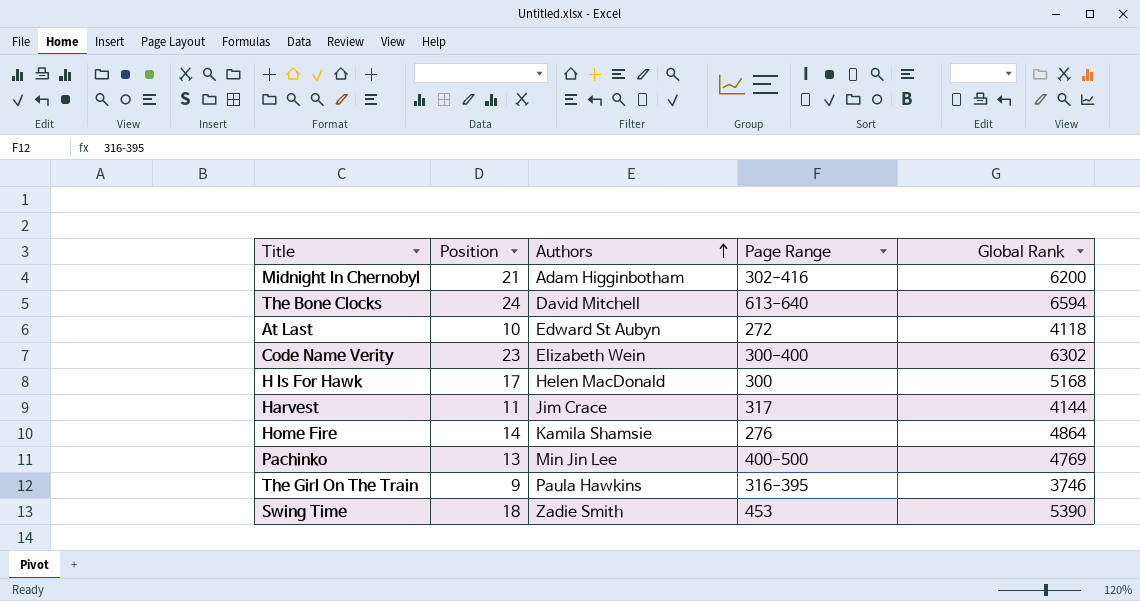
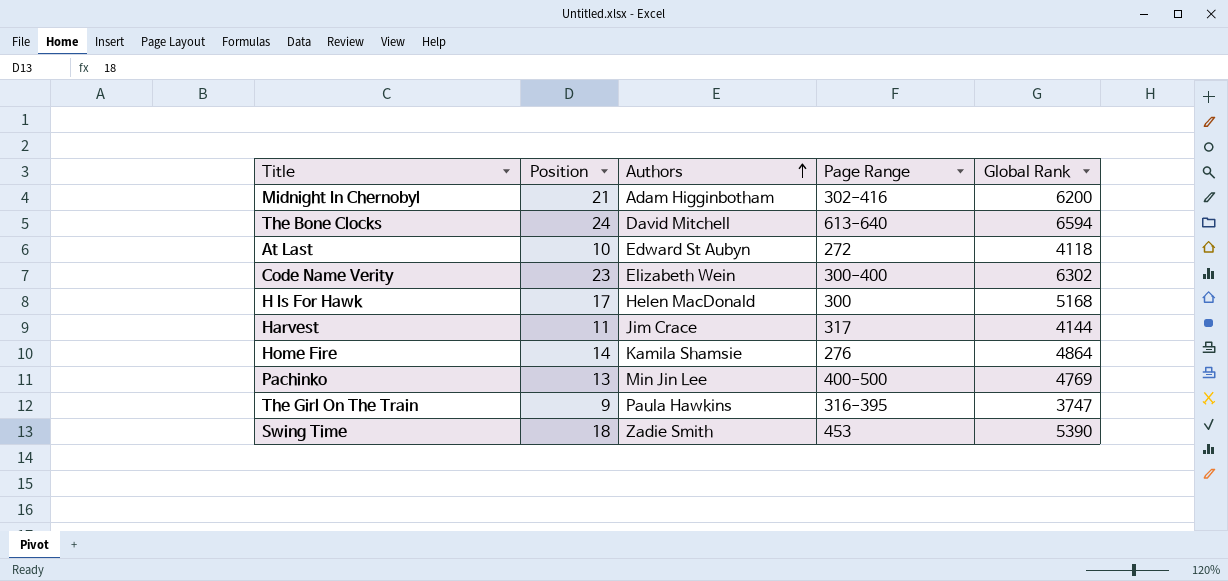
The Girl On The Train | Global Rank: 3746 -> 3747

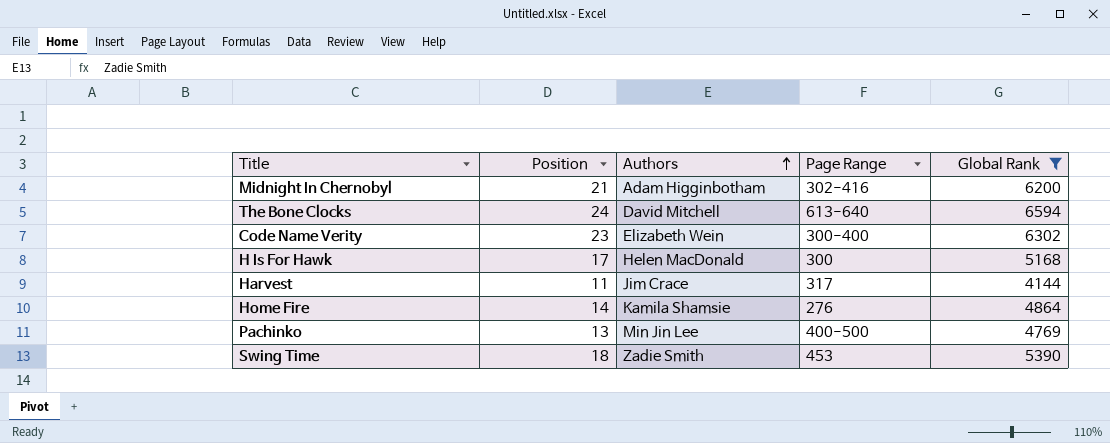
filter: none -> Global Rank >= 4144

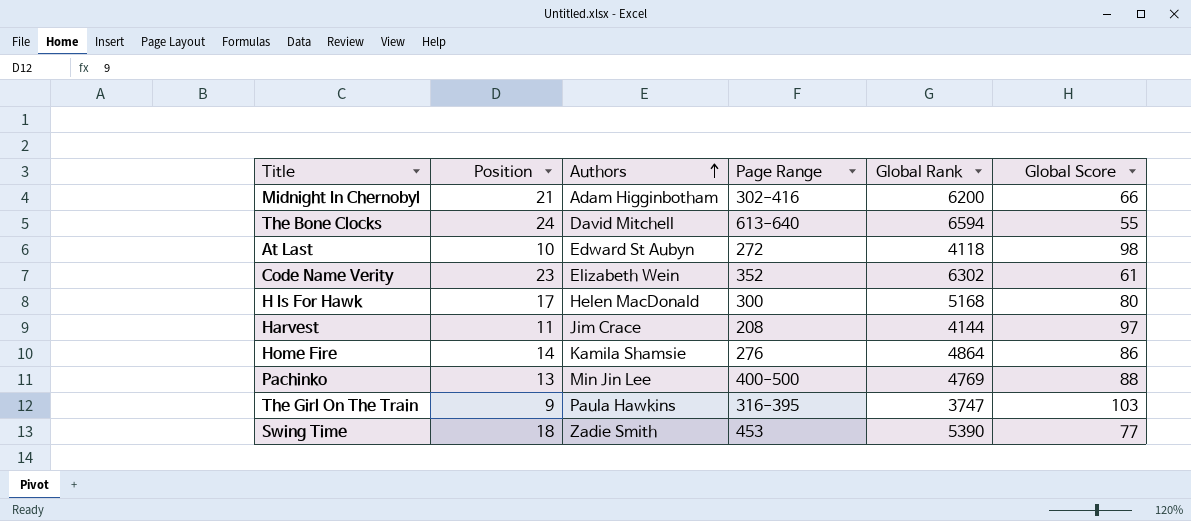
filter: Global Rank >= 4144 -> none
column Global Score | position: none -> 6
Code Name Verity | Page Range: 300-400 -> 352
Harvest | Page Range: 317 -> 208

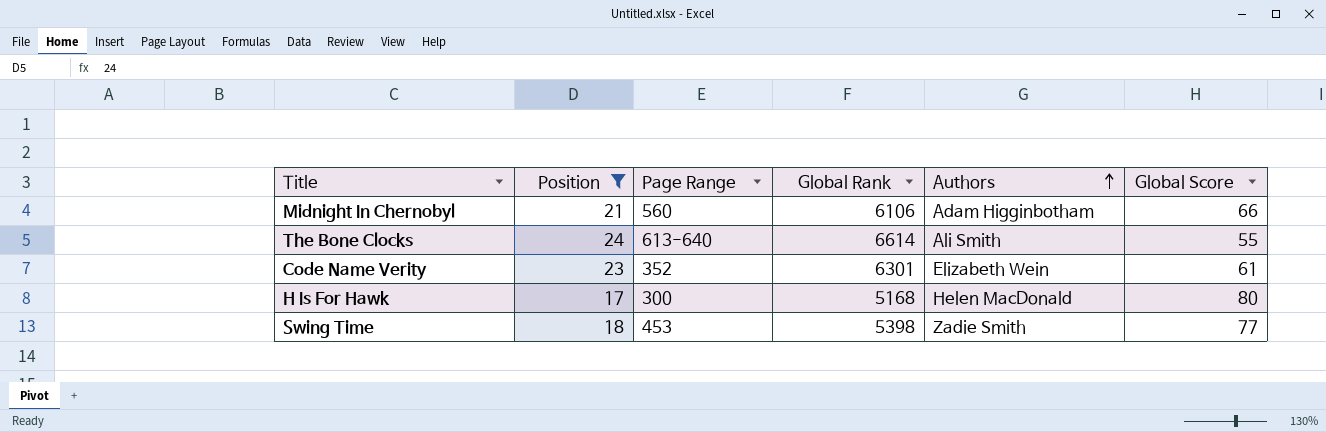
filter: none -> Position >= 17
column Authors | position: 3 -> 5
Midnight In Chernobyl | Page Range: 302-416 -> 560
Midnight In Chernobyl | Global Rank: 6200 -> 6106
The Bone Clocks | Global Rank: 6594 -> 6614
The Bone Clocks | Authors: David Mitchell -> Ali Smith
Code Name Verity | Global Rank: 6302 -> 6301
Swing Time | Global Rank: 5390 -> 5398

